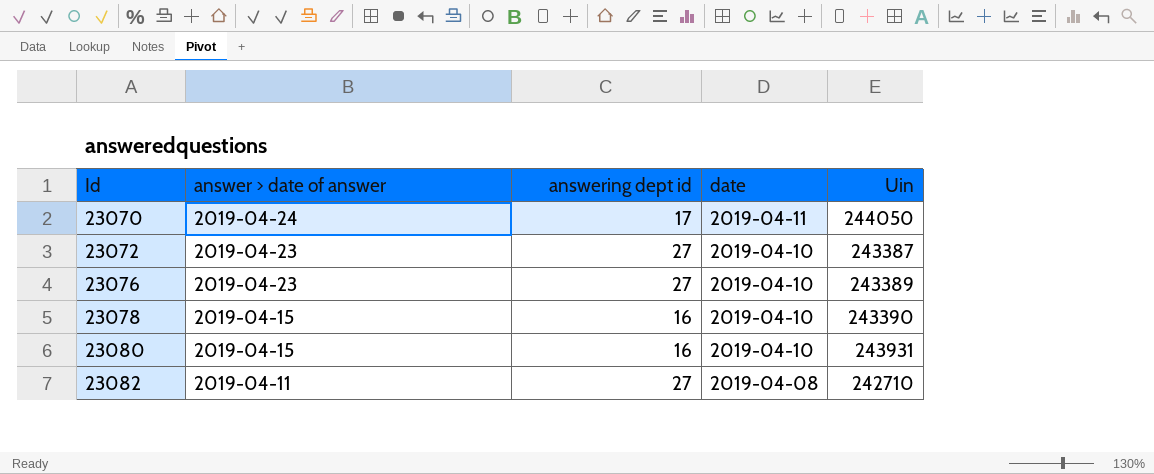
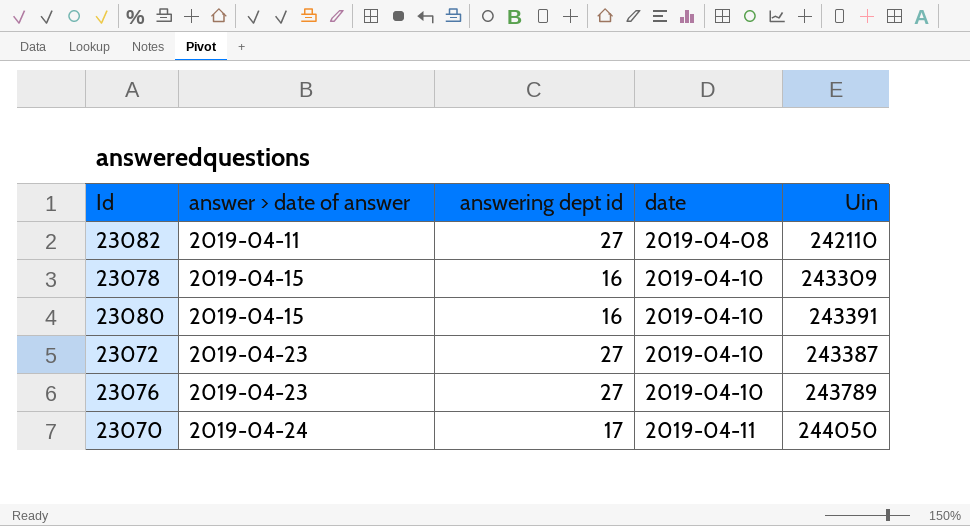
row order: Id ascending -> answer > date of answer ascending
23082 | Uin: 242710 -> 242110
23078 | Uin: 243390 -> 243309
23080 | Uin: 243931 -> 243391
23076 | Uin: 243389 -> 243789

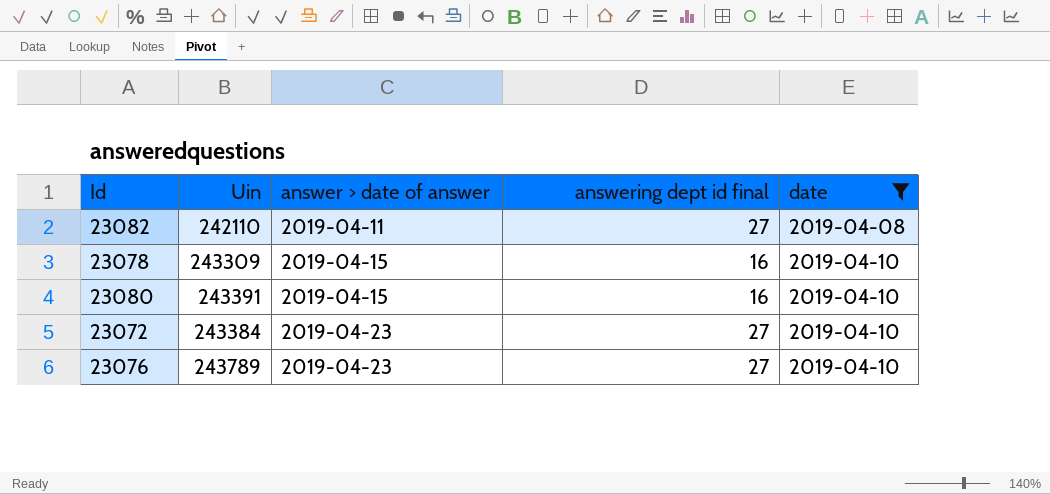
filter: none -> date != 2019-04-11
column Uin | position: 5 -> 2
column name: answering dept id -> answering dept id final
23072 | Uin: 243387 -> 243384

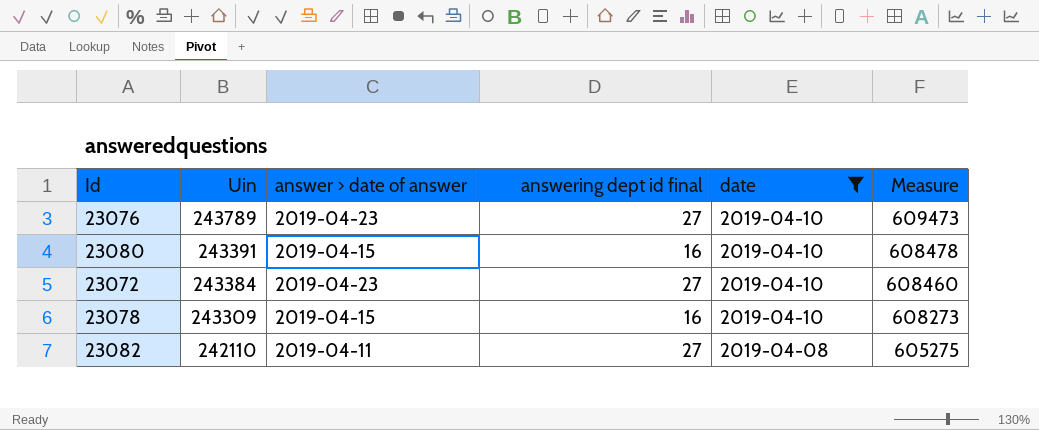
row order: answer > date of answer ascending -> Uin descending
column Measure | formula: none -> [Uin] * 2.5

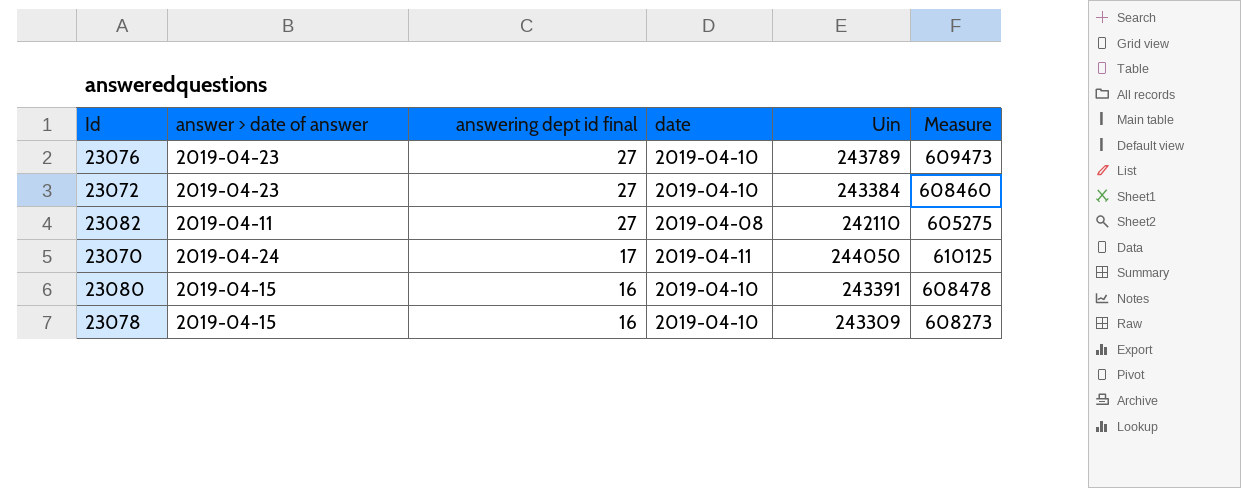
filter: date != 2019-04-11 -> none
row order: Uin descending -> answering dept id final descending
column Uin | position: 2 -> 5

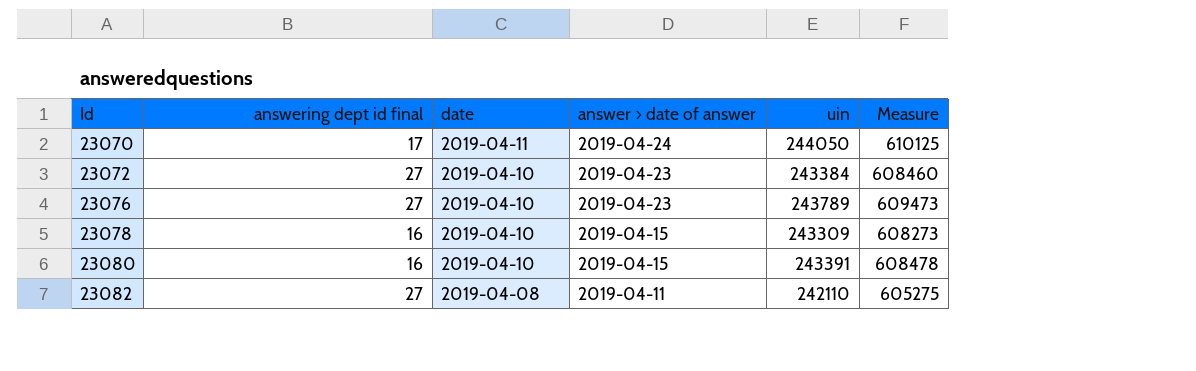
row order: answering dept id final descending -> Id ascending
column answer > date of answer | position: 2 -> 4
column name: Uin -> uin

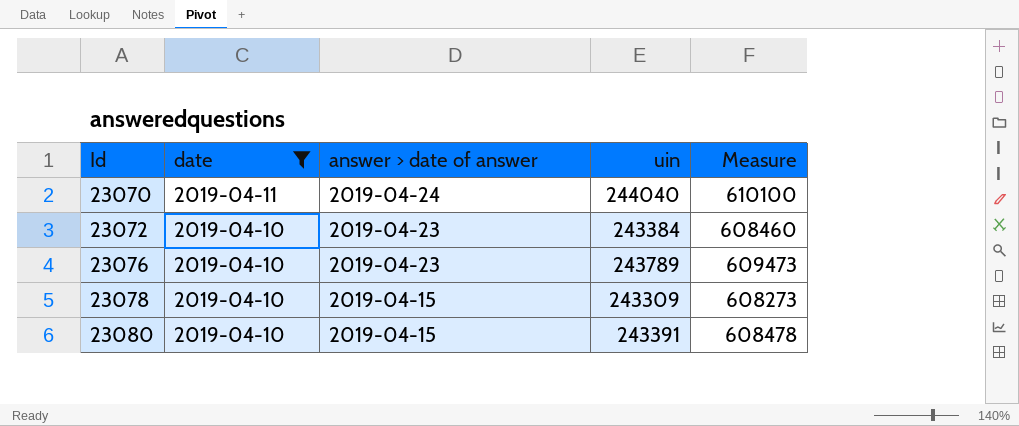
filter: none -> date != 2019-04-08
column answering dept id final | position: 2 -> none
23070 | uin: 244050 -> 244040
23070 | Measure: 610125 -> 610100

